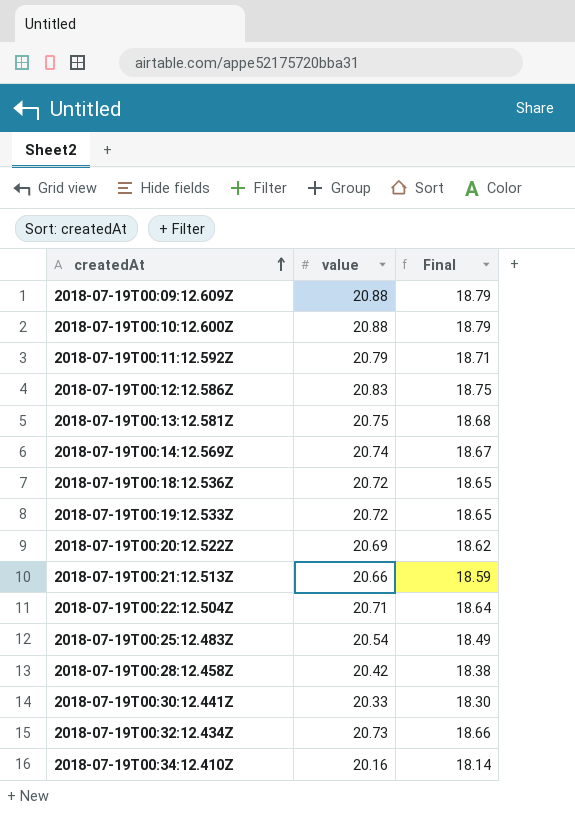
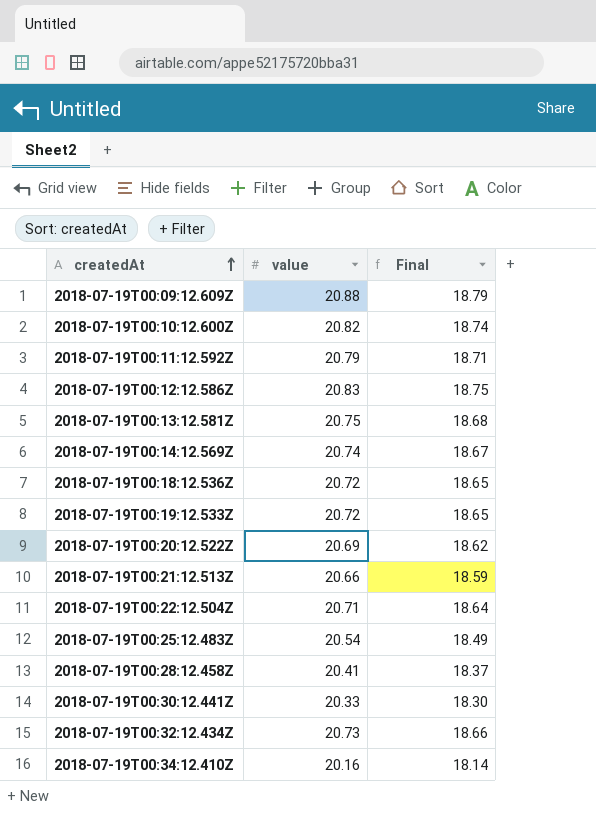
2018-07-19T00:10:12.600Z | value: 20.88 -> 20.82
2018-07-19T00:10:12.600Z | Final: 18.79 -> 18.74
2018-07-19T00:28:12.458Z | value: 20.42 -> 20.41
2018-07-19T00:28:12.458Z | Final: 18.38 -> 18.37

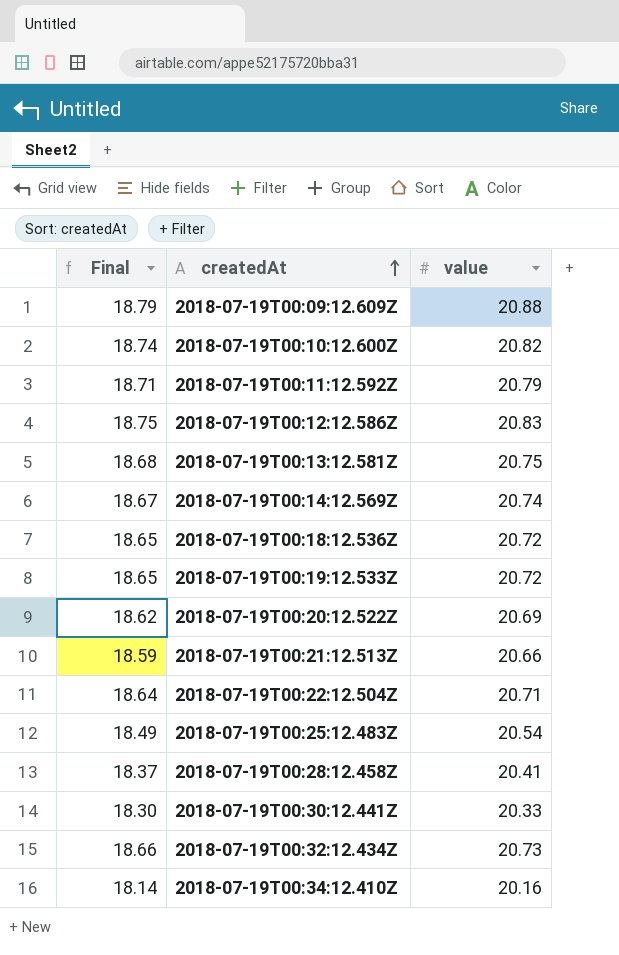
column Final | position: 3 -> 1

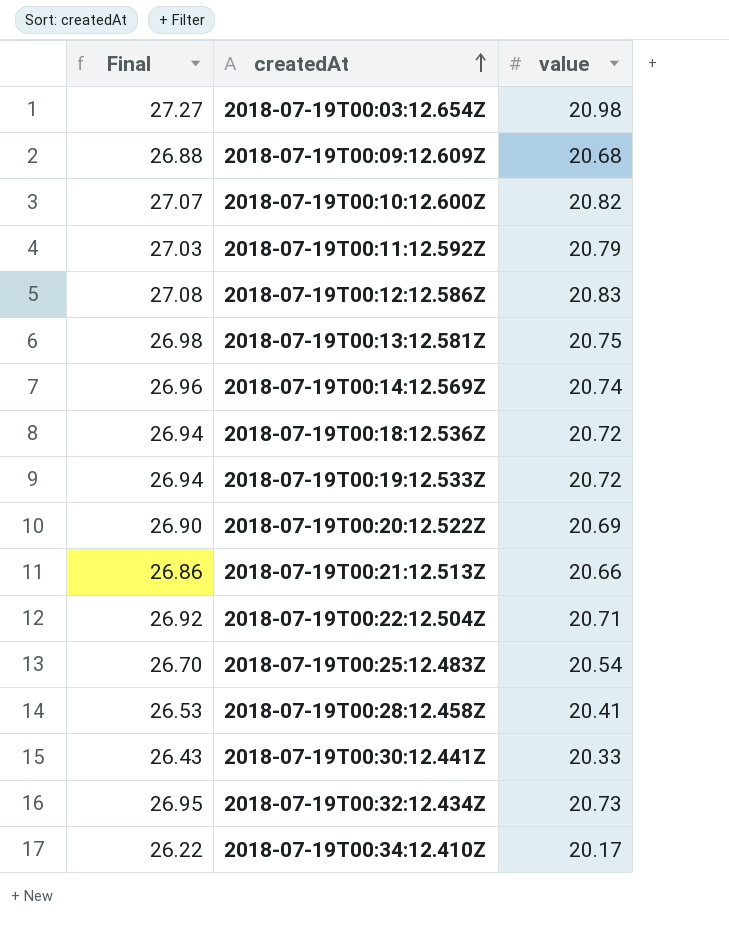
column Final | formula: [value] * 0.9 -> [value] * 1.3
row 2018-07-19T00:03:12.654Z: none -> 27.27 | 20.98
2018-07-19T00:09:12.609Z | value: 20.88 -> 20.68
2018-07-19T00:34:12.410Z | value: 20.16 -> 20.17

